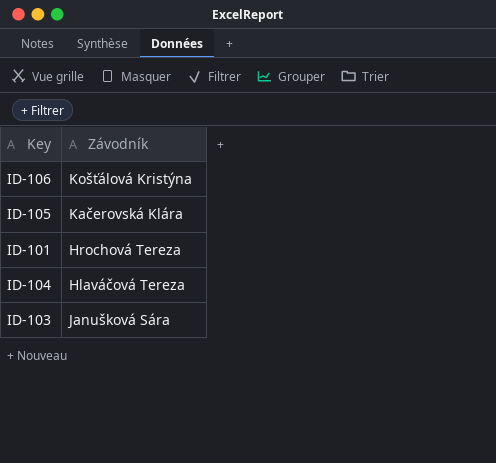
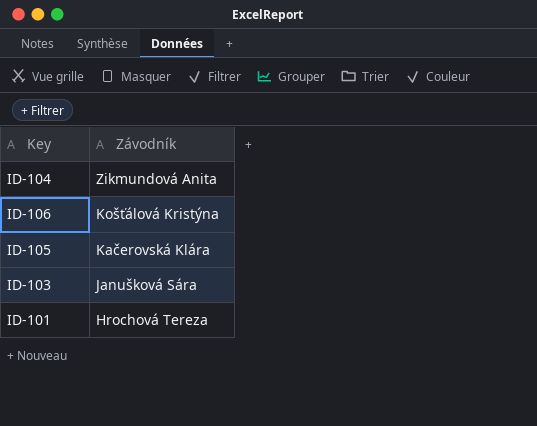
row order: none -> Závodník descending
ID-104 | Závodník: Hlaváčová Tereza -> Zikmundová Anita

